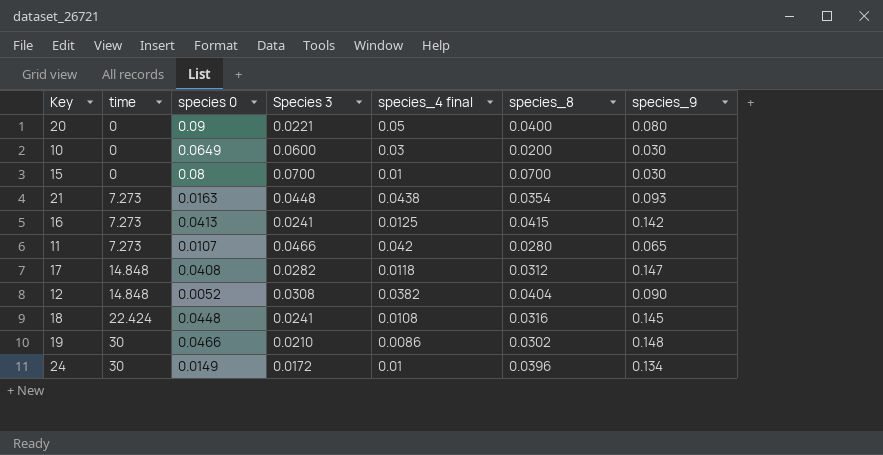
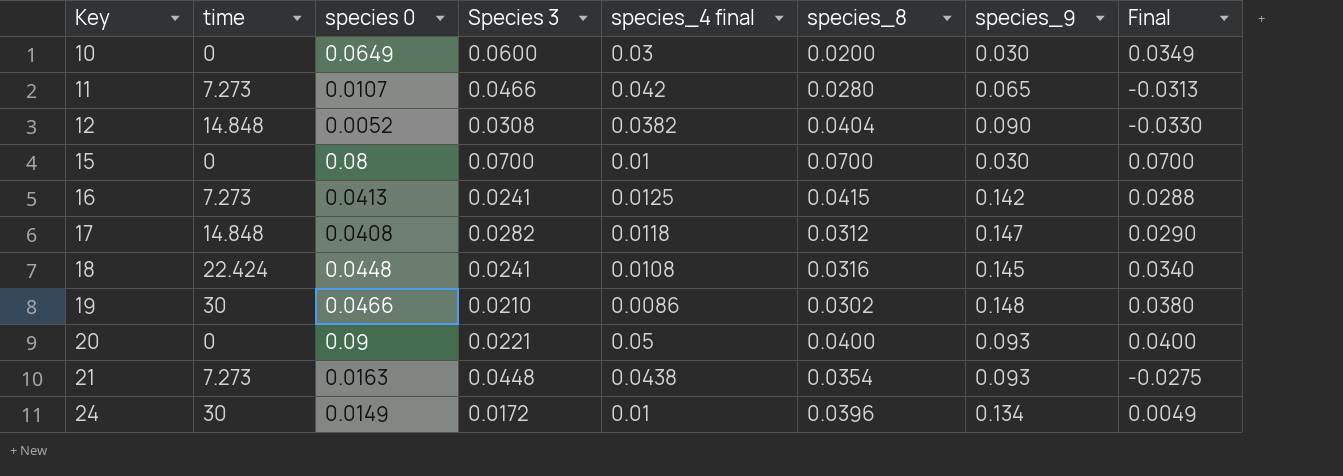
row order: time ascending -> Key ascending
column Final | formula: none -> [species 0] - [species_4 final]
20 | species_9: 0.080 -> 0.093

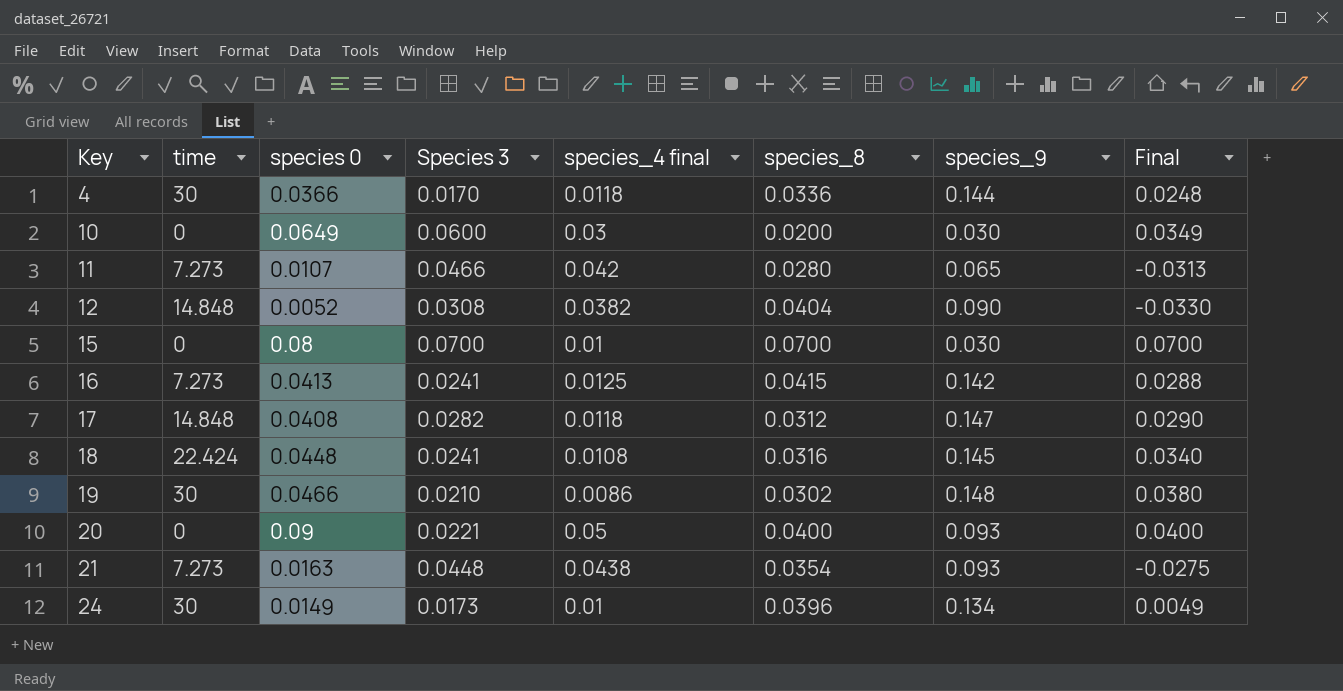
row 4: none -> 30 | 0.0366 | 0.0170 | 0.0118 | 0.0336 | 0.144 | 0.0248
24 | Species 3: 0.0172 -> 0.0173

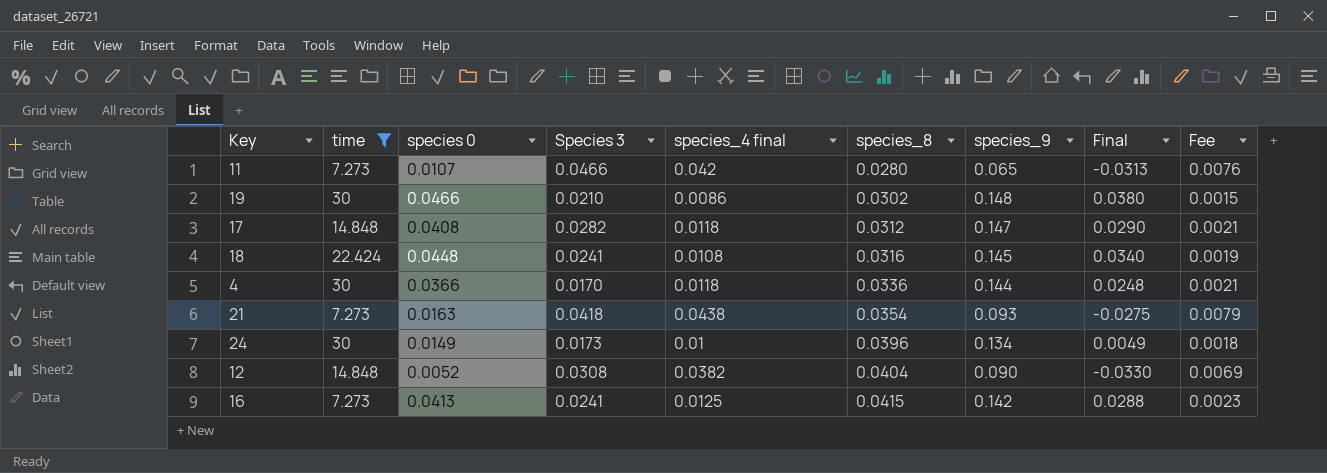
filter: none -> time != 0
row order: Key ascending -> species_8 ascending
column Fee | formula: none -> [species_4 final] * 0.18
21 | Species 3: 0.0448 -> 0.0418

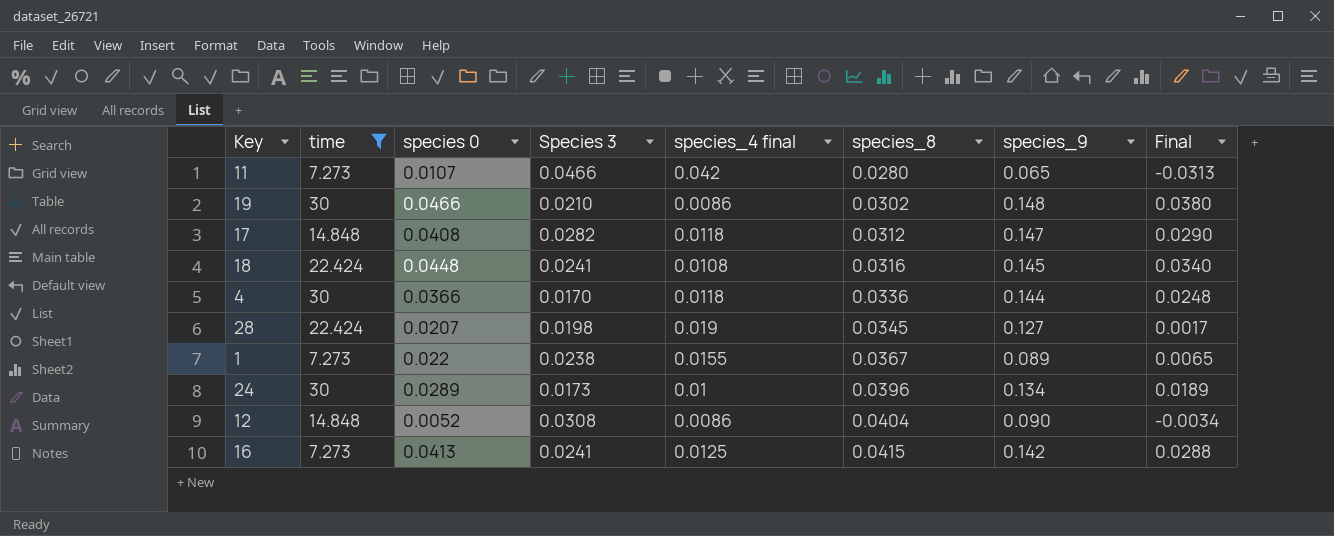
column Fee | formula: [species_4 final] * 0.18 -> none
row 21: 7.273 | 0.0163 | 0.0418 | 0.0438 | 0.0354 | 0.093 | -0.0275 | 0.0079 -> none
row 28: none -> 22.424 | 0.0207 | 0.0198 | 0.019 | 0.0345 | 0.127 | 0.0017
row 1: none -> 7.273 | 0.022 | 0.0238 | 0.0155 | 0.0367 | 0.089 | 0.0065
24 | species 0: 0.0149 -> 0.0289
24 | Final: 0.0049 -> 0.0189
12 | species_4 final: 0.0382 -> 0.0086
12 | Final: -0.0330 -> -0.0034

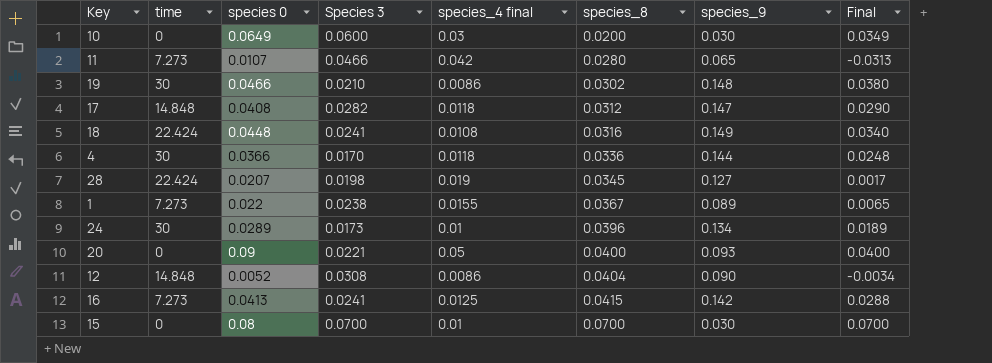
filter: time != 0 -> none
18 | species_9: 0.145 -> 0.149

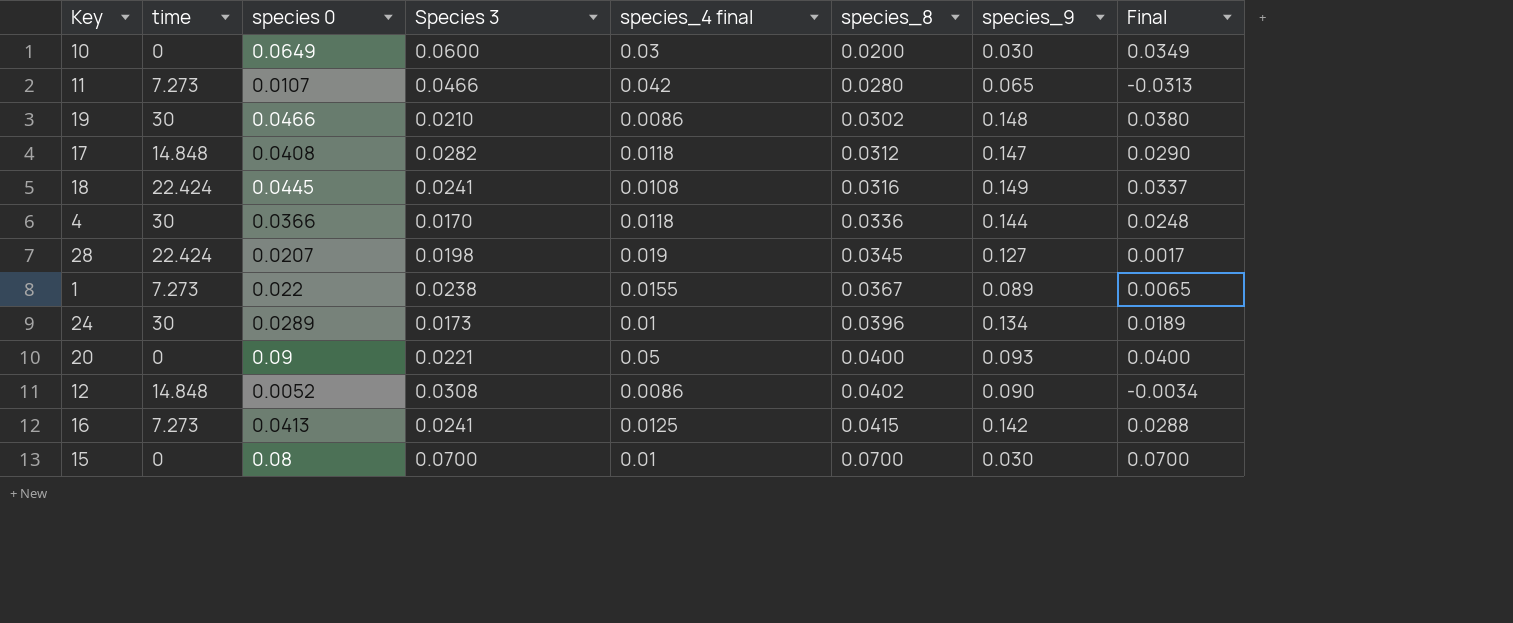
18 | species 0: 0.0448 -> 0.0445
18 | Final: 0.0340 -> 0.0337
12 | species_8: 0.0404 -> 0.0402

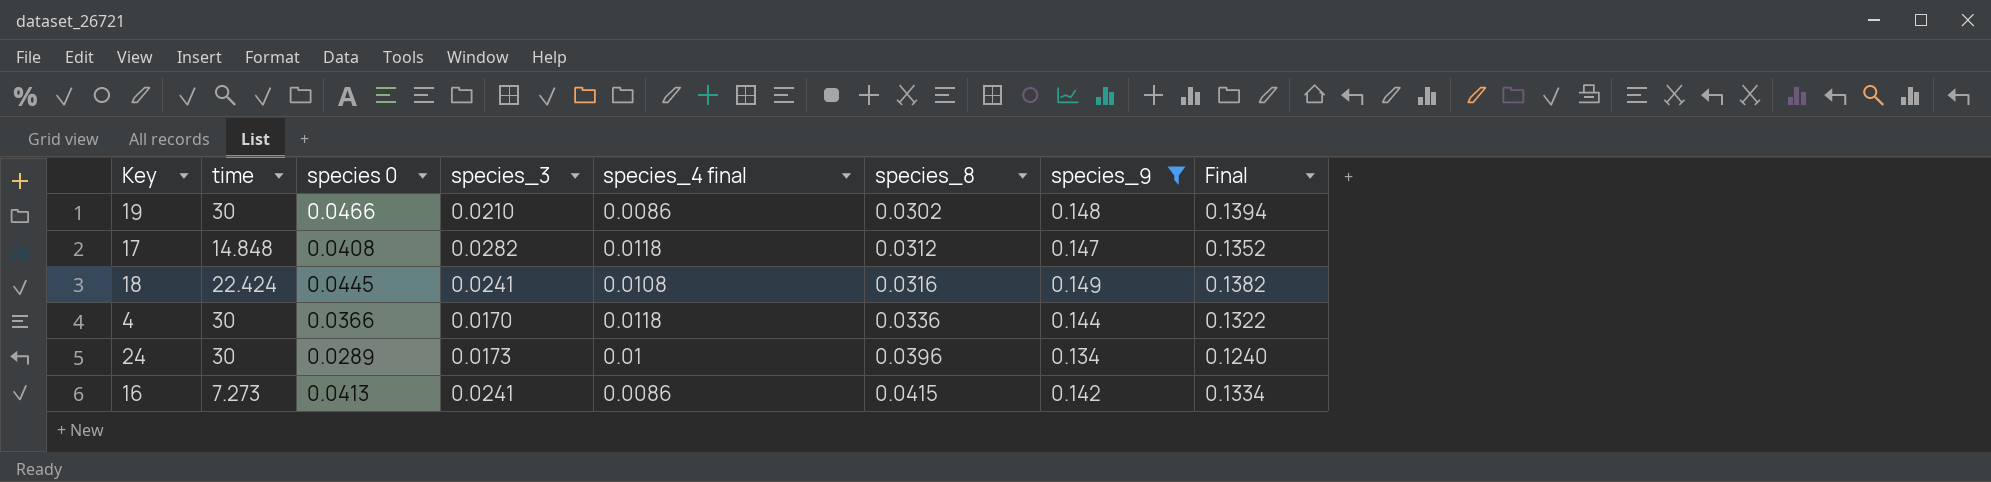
filter: none -> species_9 >= 0.134
column name: Species 3 -> species_3
column Final | formula: [species 0] - [species_4 final] -> [species_9] - [species_4 final]
16 | species_4 final: 0.0125 -> 0.0086

